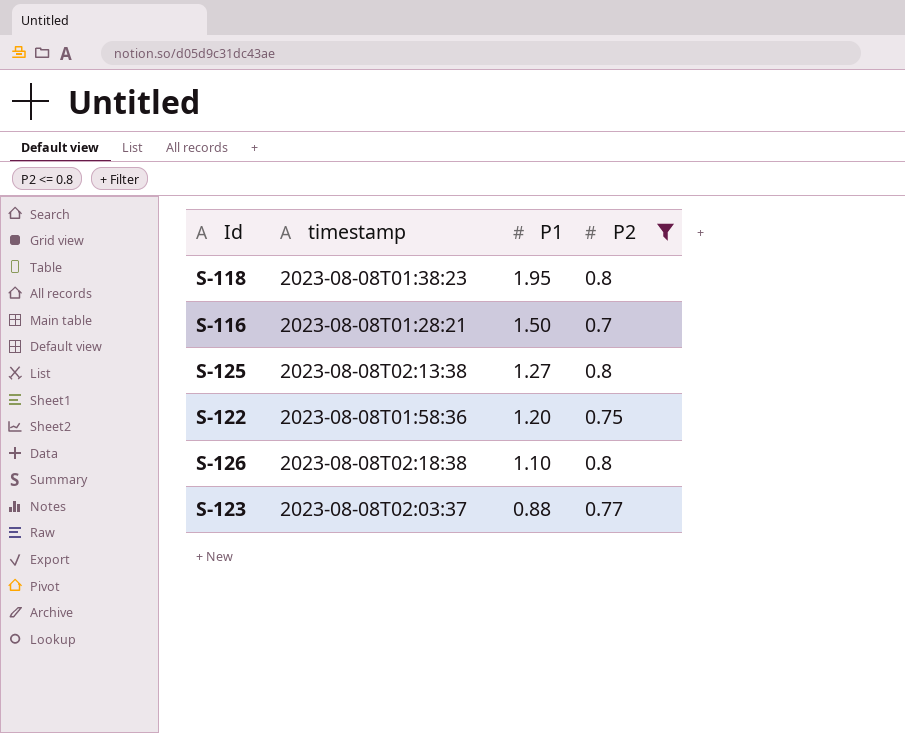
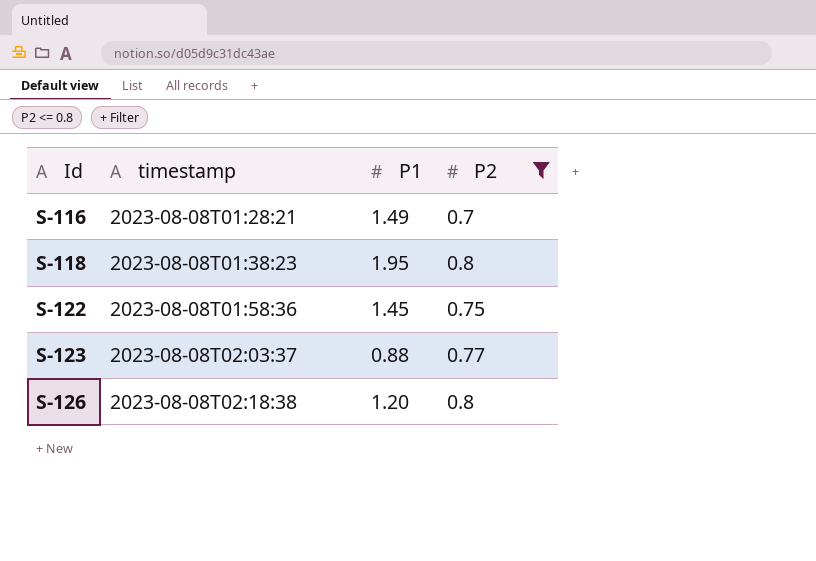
row order: P1 descending -> Id ascending
row S-125: 2023-08-08T02:13:38 | 1.27 | 0.8 -> none
S-116 | P1: 1.50 -> 1.49
S-122 | P1: 1.20 -> 1.45
S-126 | P1: 1.10 -> 1.20

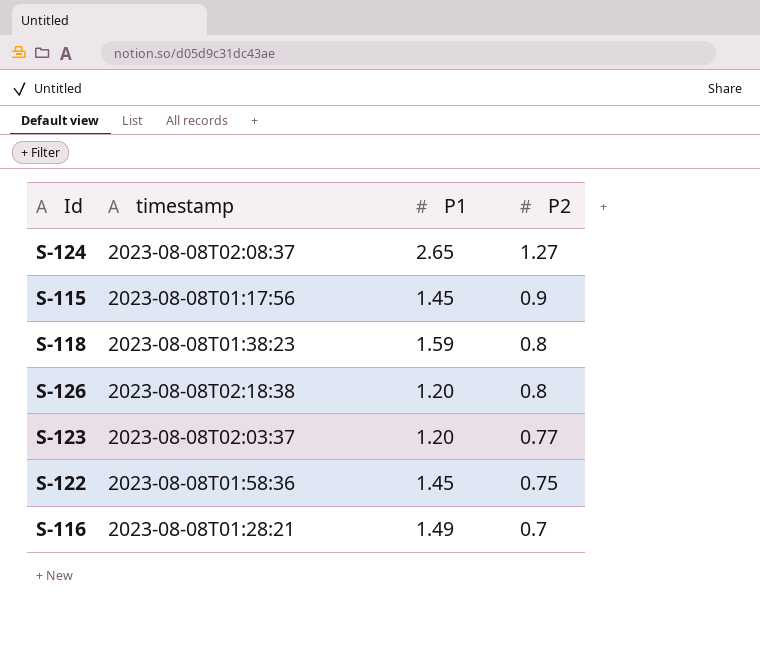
filter: P2 <= 0.8 -> none
row order: Id ascending -> P2 descending
S-118 | P1: 1.95 -> 1.59
S-123 | P1: 0.88 -> 1.20

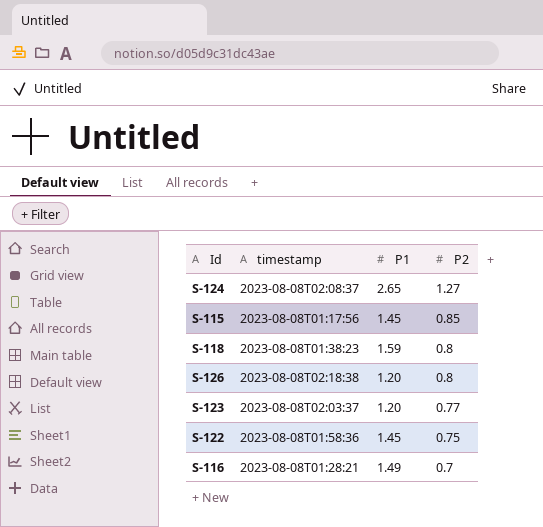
S-115 | P2: 0.9 -> 0.85

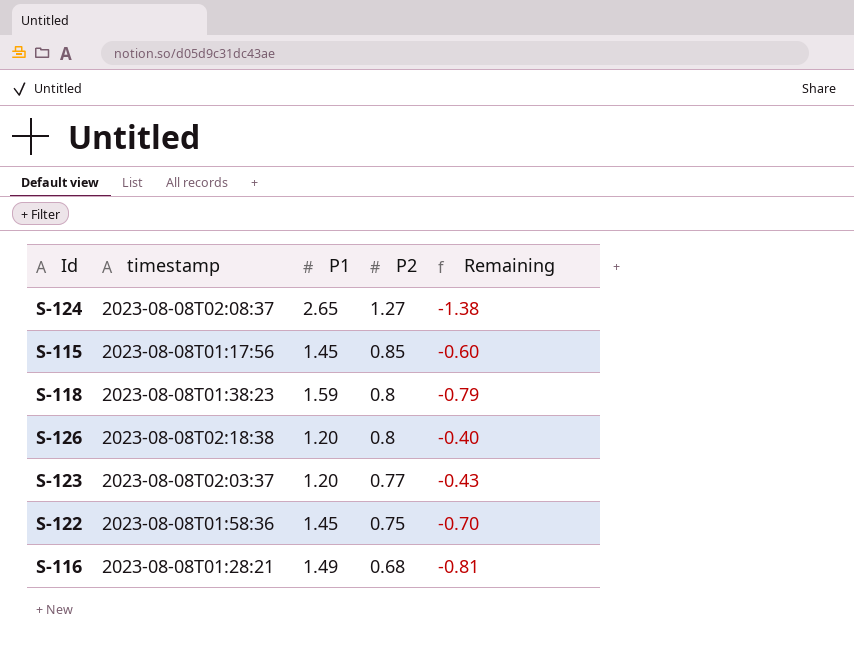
column Remaining | formula: none -> [P2] - [P1]
S-116 | P2: 0.7 -> 0.68

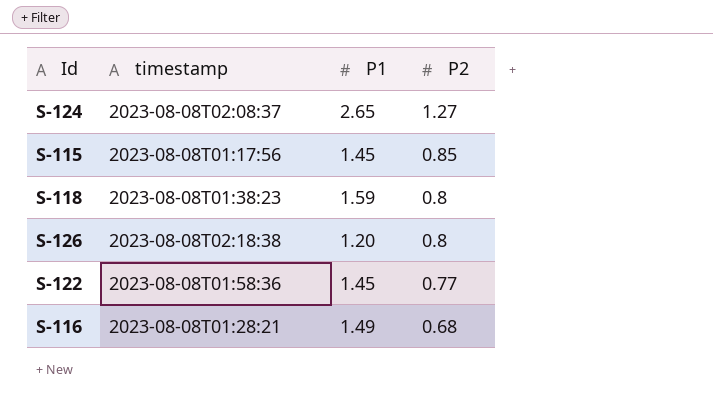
column Remaining | formula: [P2] - [P1] -> none
row S-123: 2023-08-08T02:03:37 | 1.20 | 0.77 | -0.43 -> none
S-122 | P2: 0.75 -> 0.77

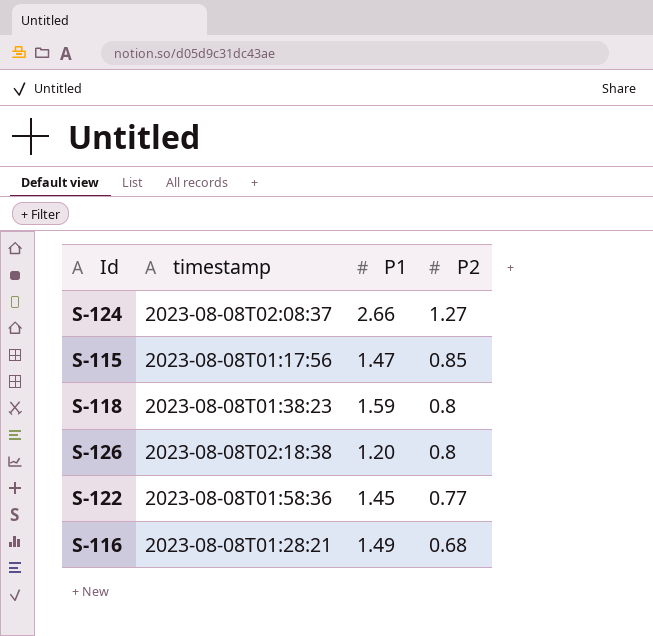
S-124 | P1: 2.65 -> 2.66
S-115 | P1: 1.45 -> 1.47

